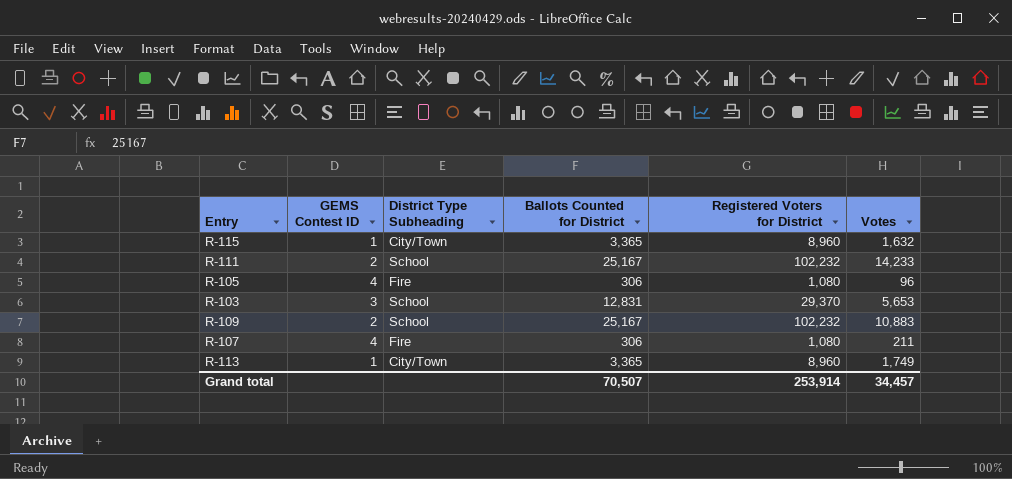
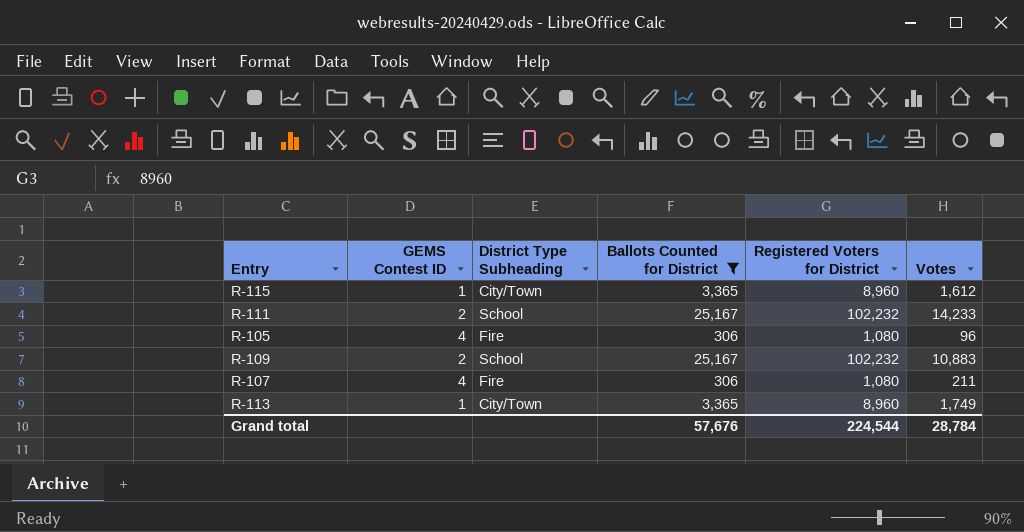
filter: none -> Ballots Counted for District != 12,831
R-115 | Votes: 1,632 -> 1,612
Grand total | Ballots Counted for District: 70,507 -> 57,676
Grand total | Registered Voters for District: 253,914 -> 224,544
Grand total | Votes: 34,457 -> 28,784

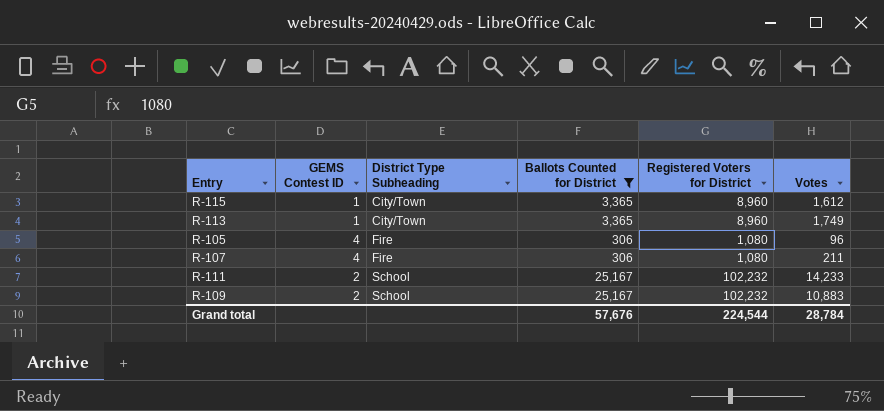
row order: none -> District Type Subheading ascending

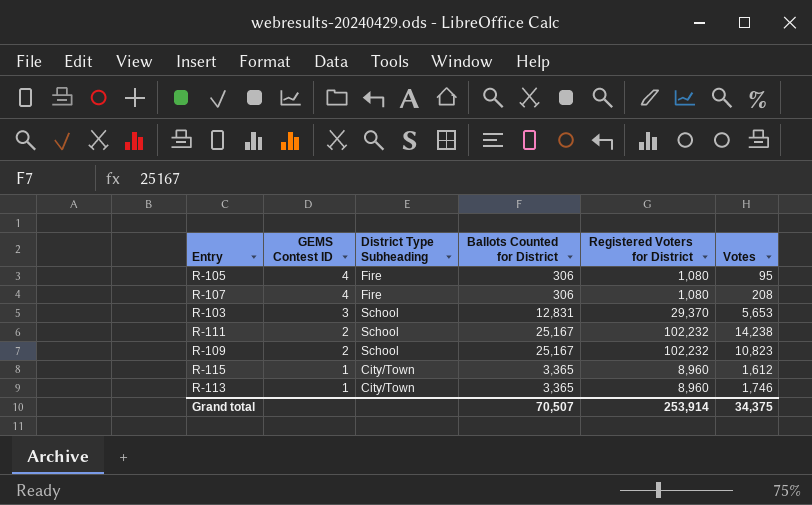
filter: Ballots Counted for District != 12,831 -> none
row order: District Type Subheading ascending -> GEMS Contest ID descending
R-105 | Votes: 96 -> 95
R-107 | Votes: 211 -> 208
R-111 | Votes: 14,233 -> 14,238
R-109 | Votes: 10,883 -> 10,823
R-113 | Votes: 1,749 -> 1,746
Grand total | Ballots Counted for District: 57,676 -> 70,507
Grand total | Registered Voters for District: 224,544 -> 253,914
Grand total | Votes: 28,784 -> 34,375

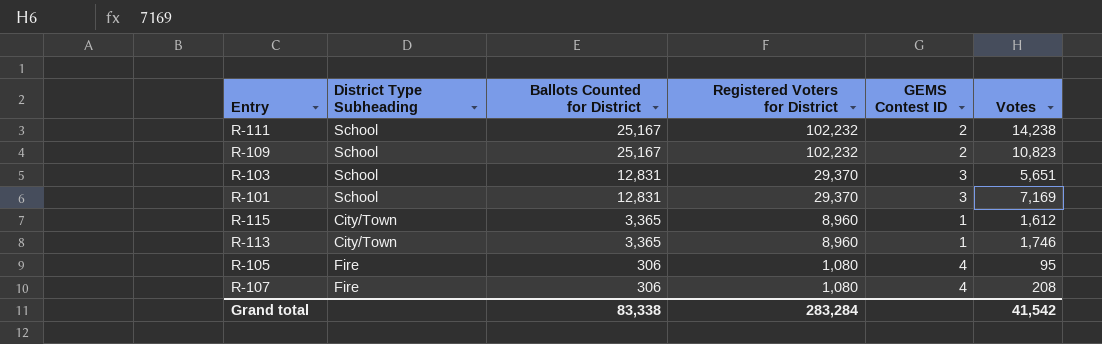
row order: GEMS Contest ID descending -> Ballots Counted for District descending
column GEMS Contest ID | position: 2 -> 5
R-103 | Votes: 5,653 -> 5,651
row R-101: none -> School | 12,831 | 29,370 | 3 | 7,169
Grand total | Ballots Counted for District: 70,507 -> 83,338
Grand total | Registered Voters for District: 253,914 -> 283,284
Grand total | Votes: 34,375 -> 41,542

